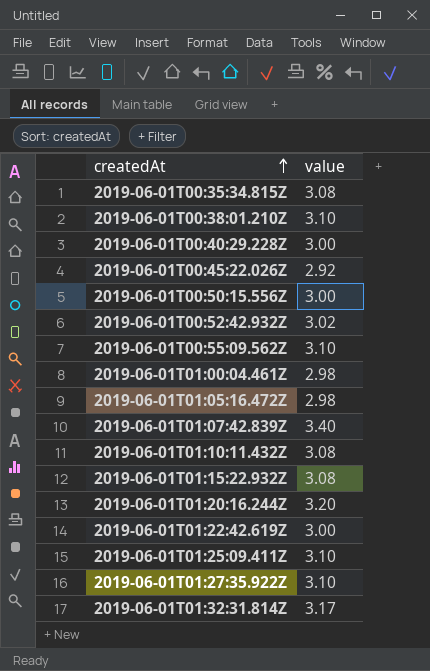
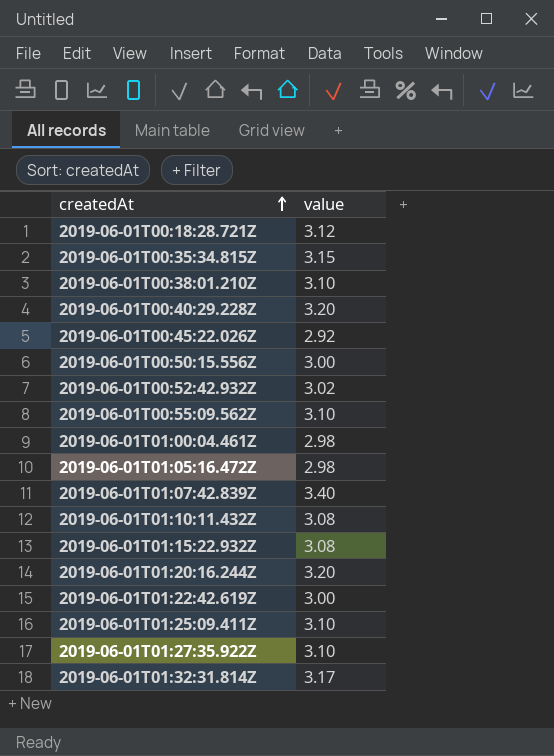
row 2019-06-01T00:18:28.721Z: none -> 3.12
2019-06-01T00:35:34.815Z | value: 3.08 -> 3.15
2019-06-01T00:40:29.228Z | value: 3.00 -> 3.20

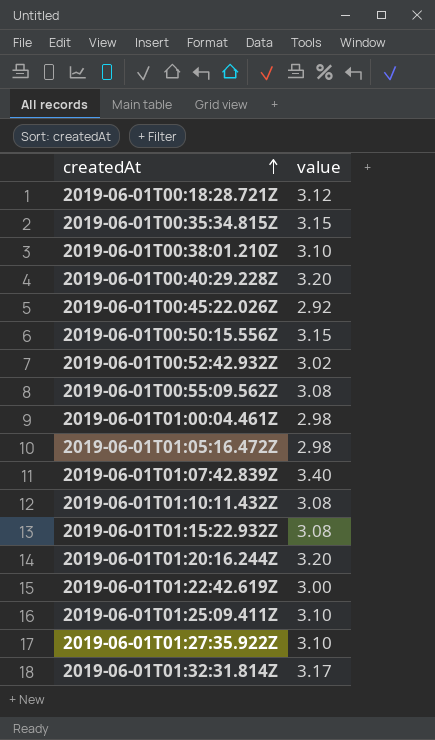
2019-06-01T00:50:15.556Z | value: 3.00 -> 3.15
2019-06-01T00:55:09.562Z | value: 3.10 -> 3.08

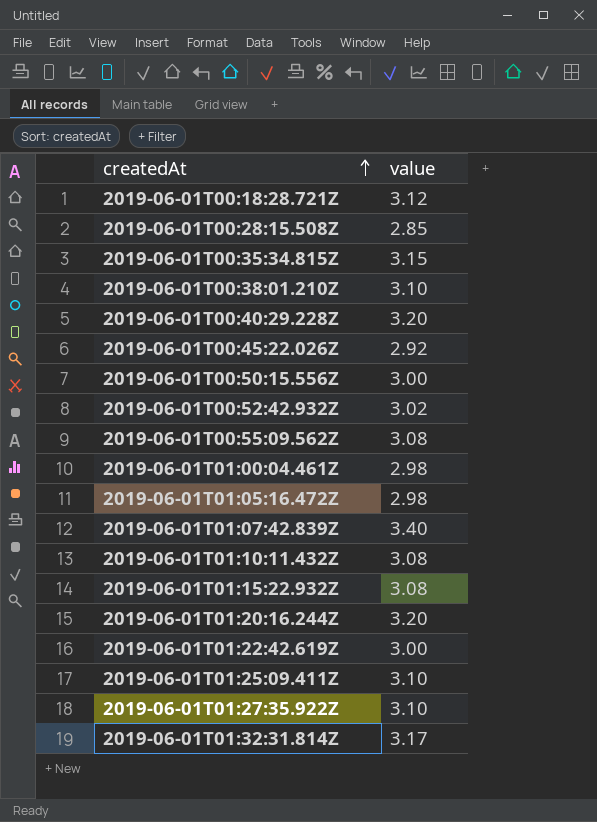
row 2019-06-01T00:28:15.508Z: none -> 2.85
2019-06-01T00:50:15.556Z | value: 3.15 -> 3.00

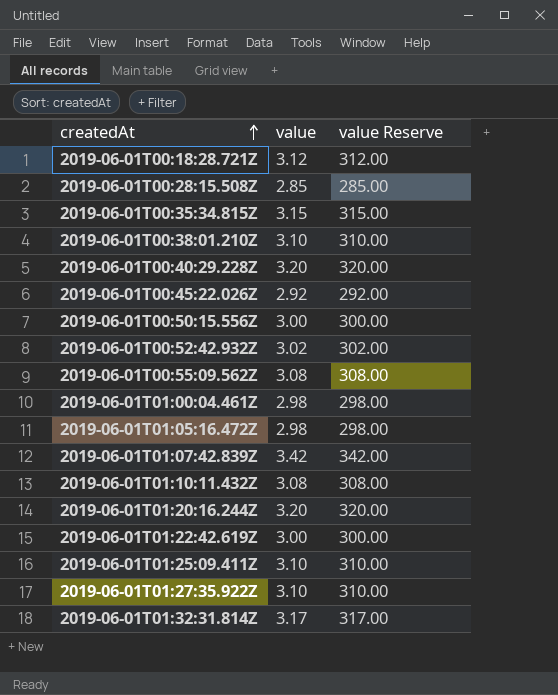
column value Reserve | formula: none -> [value] * 100
row 2019-06-01T01:15:22.932Z: 3.08 -> none
2019-06-01T01:07:42.839Z | value: 3.40 -> 3.42

